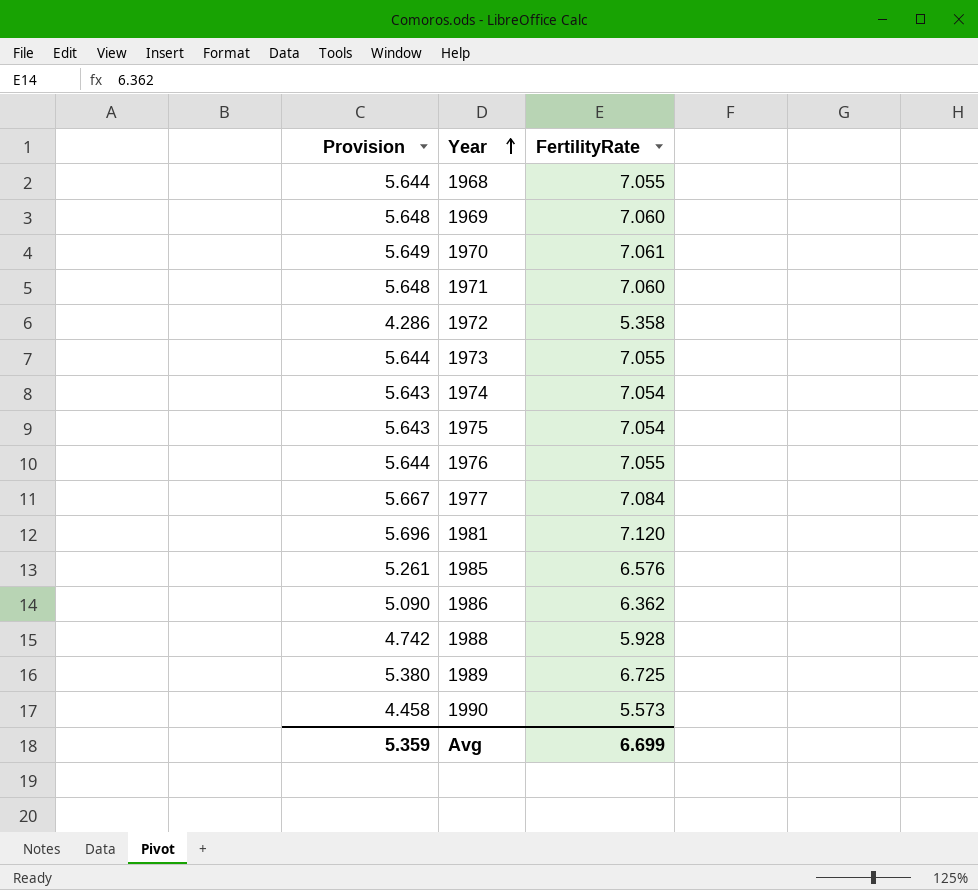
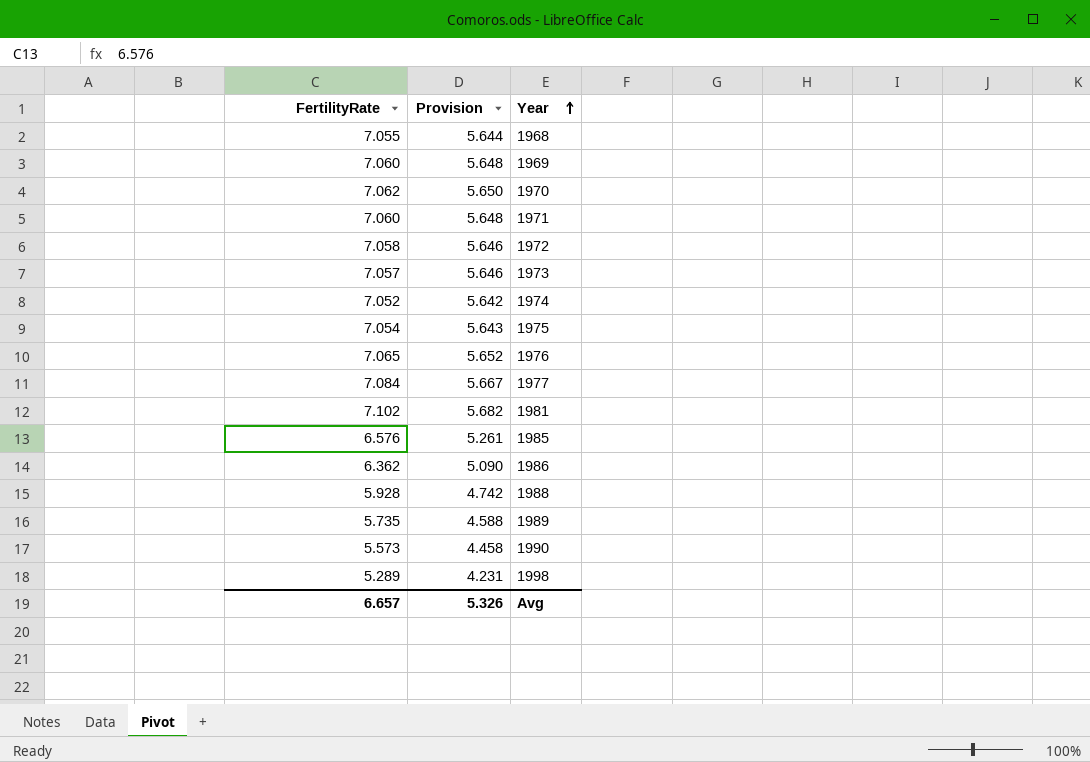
column FertilityRate | position: 3 -> 1
1970 | FertilityRate: 7.061 -> 7.062
1970 | Provision: 5.649 -> 5.650
1972 | FertilityRate: 5.358 -> 7.058
1972 | Provision: 4.286 -> 5.646
1973 | FertilityRate: 7.055 -> 7.057
1973 | Provision: 5.644 -> 5.646
1974 | FertilityRate: 7.054 -> 7.052
1974 | Provision: 5.643 -> 5.642
1976 | FertilityRate: 7.055 -> 7.065
1976 | Provision: 5.644 -> 5.652
1981 | FertilityRate: 7.120 -> 7.102
1981 | Provision: 5.696 -> 5.682
1989 | FertilityRate: 6.725 -> 5.735
1989 | Provision: 5.380 -> 4.588
row 1998: none -> 5.289 | 4.231
Avg | FertilityRate: 6.699 -> 6.657
Avg | Provision: 5.359 -> 5.326

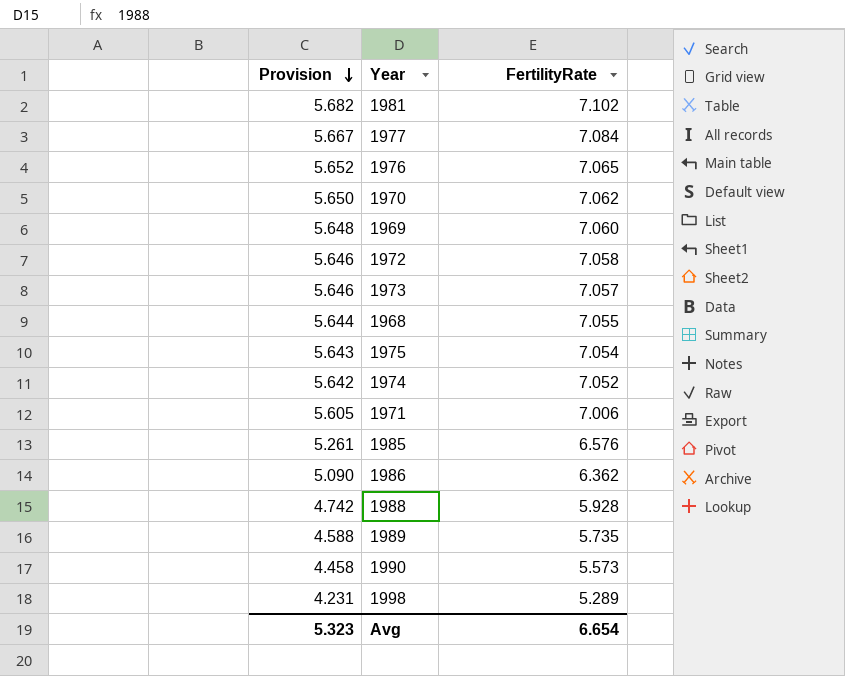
row order: Year ascending -> Provision descending
column FertilityRate | position: 1 -> 3
1971 | Provision: 5.648 -> 5.605
1971 | FertilityRate: 7.060 -> 7.006
Avg | Provision: 5.326 -> 5.323
Avg | FertilityRate: 6.657 -> 6.654

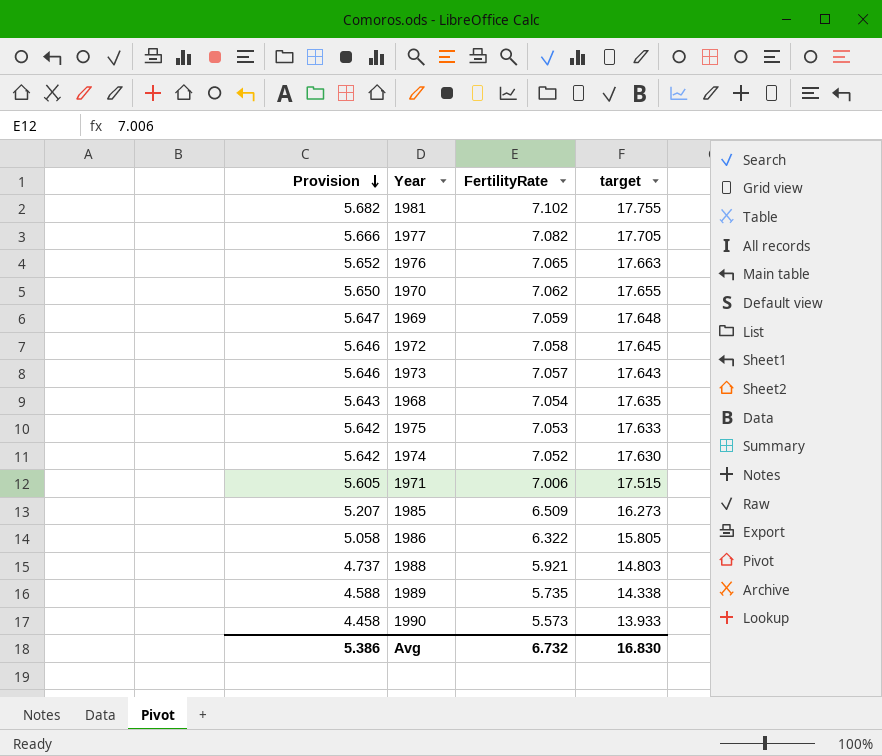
column target | formula: none -> [FertilityRate] * 2.5
row 1998: 4.231 | 5.289 -> none
1977 | Provision: 5.667 -> 5.666
1977 | FertilityRate: 7.084 -> 7.082
1969 | Provision: 5.648 -> 5.647
1969 | FertilityRate: 7.060 -> 7.059
1968 | Provision: 5.644 -> 5.643
1968 | FertilityRate: 7.055 -> 7.054
1975 | Provision: 5.643 -> 5.642
1975 | FertilityRate: 7.054 -> 7.053
1985 | Provision: 5.261 -> 5.207
1985 | FertilityRate: 6.576 -> 6.509
1986 | Provision: 5.090 -> 5.058
1986 | FertilityRate: 6.362 -> 6.322
1988 | Provision: 4.742 -> 4.737
1988 | FertilityRate: 5.928 -> 5.921
Avg | Provision: 5.323 -> 5.386
Avg | FertilityRate: 6.654 -> 6.732

